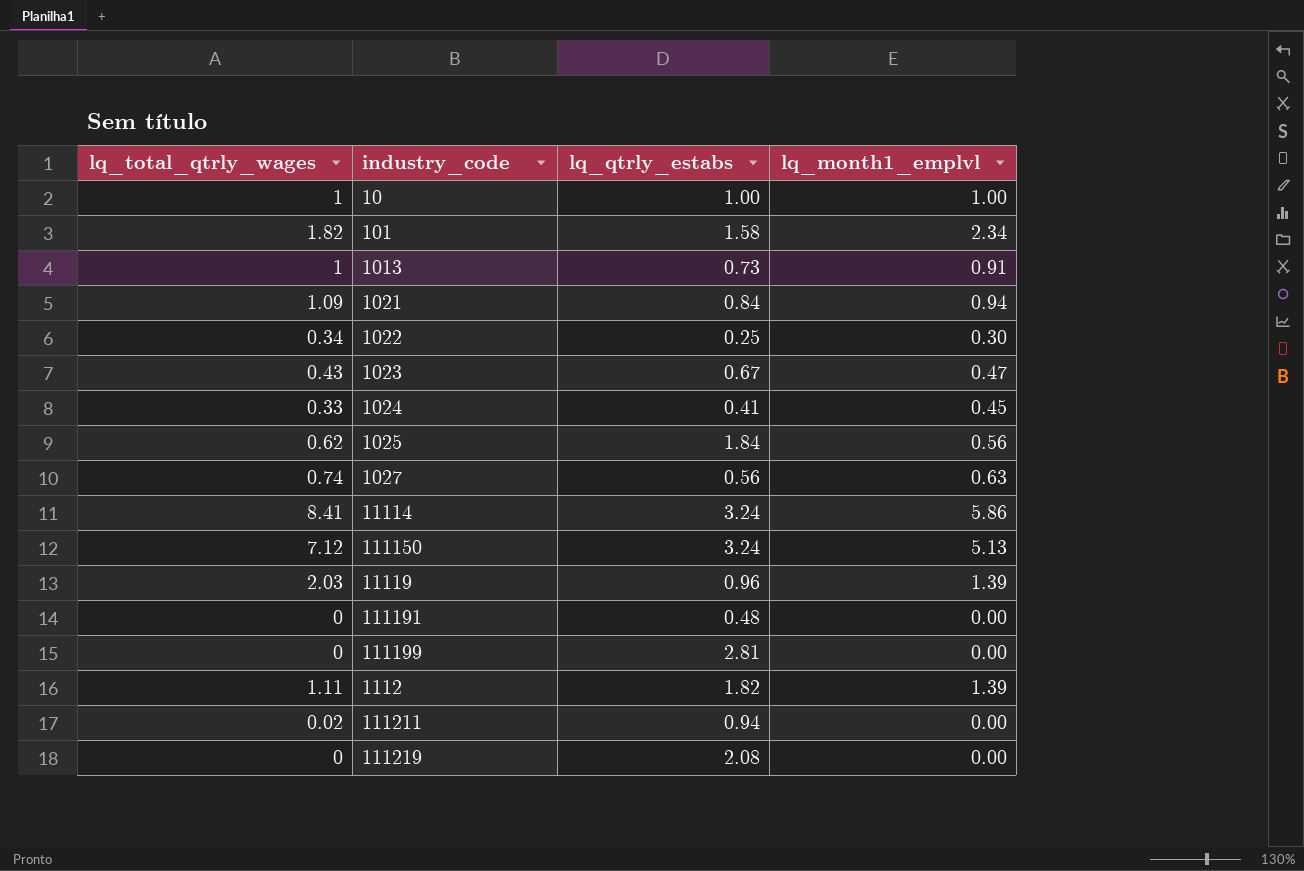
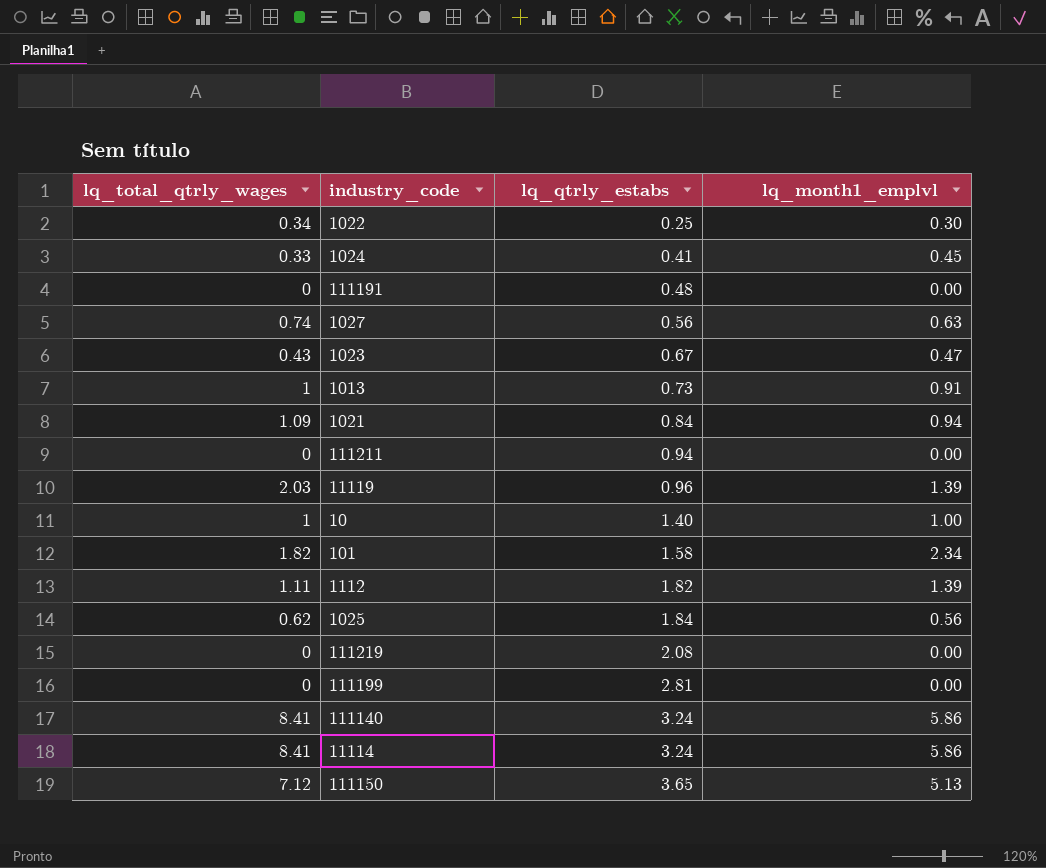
row order: none -> lq_qtrly_estabs ascending
111211 | lq_total_qtrly_wages: 0.02 -> 0
10 | lq_qtrly_estabs: 1.00 -> 1.40
row 111140: none -> 8.41 | 3.24 | 5.86
111150 | lq_qtrly_estabs: 3.24 -> 3.65

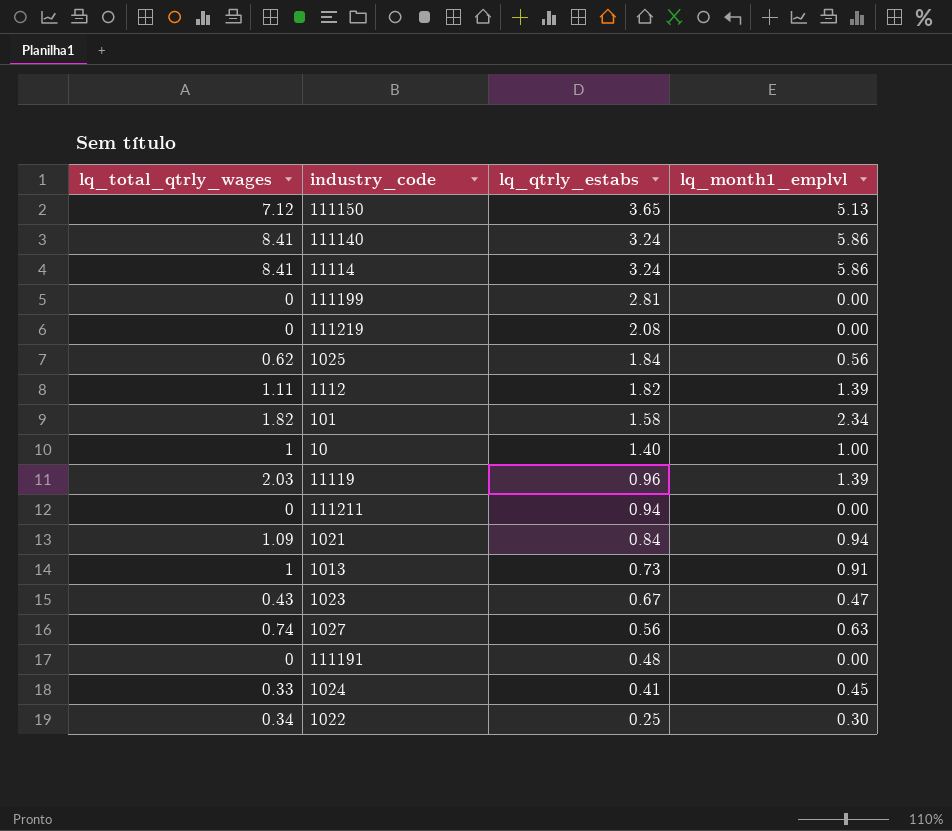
row order: lq_qtrly_estabs ascending -> lq_qtrly_estabs descending

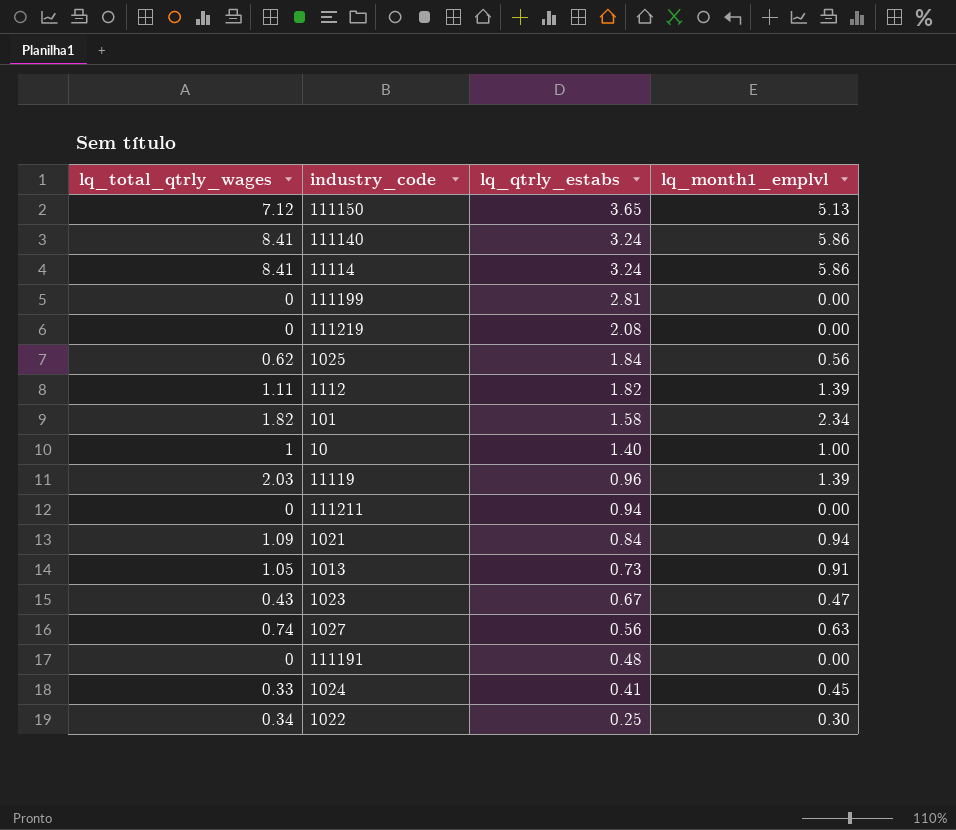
1013 | lq_total_qtrly_wages: 1 -> 1.05

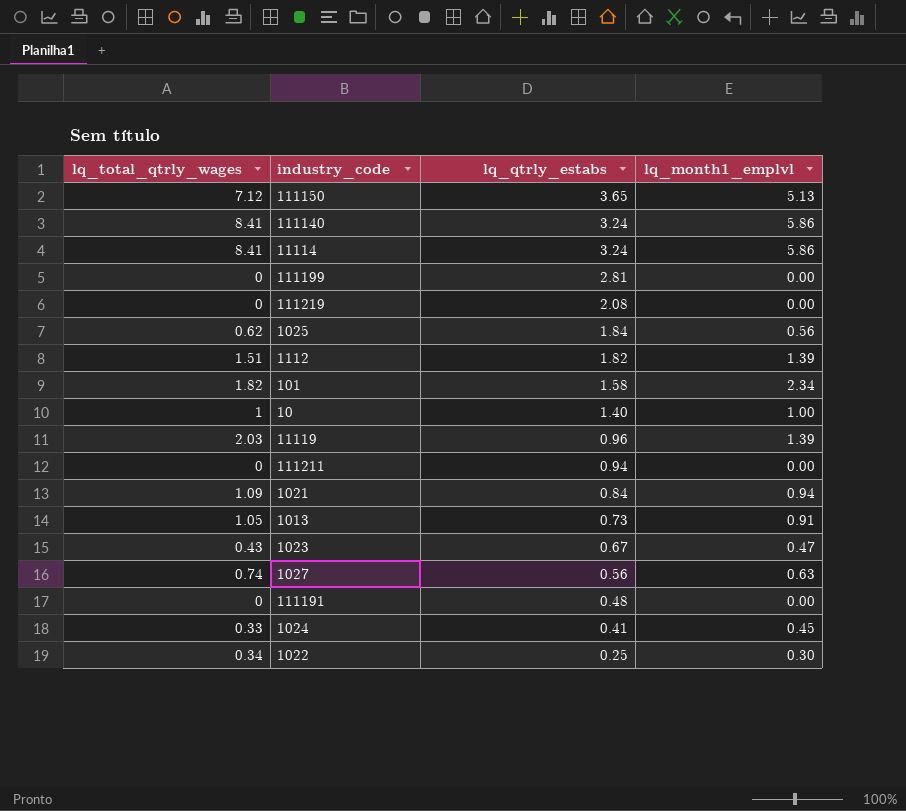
1112 | lq_total_qtrly_wages: 1.11 -> 1.51

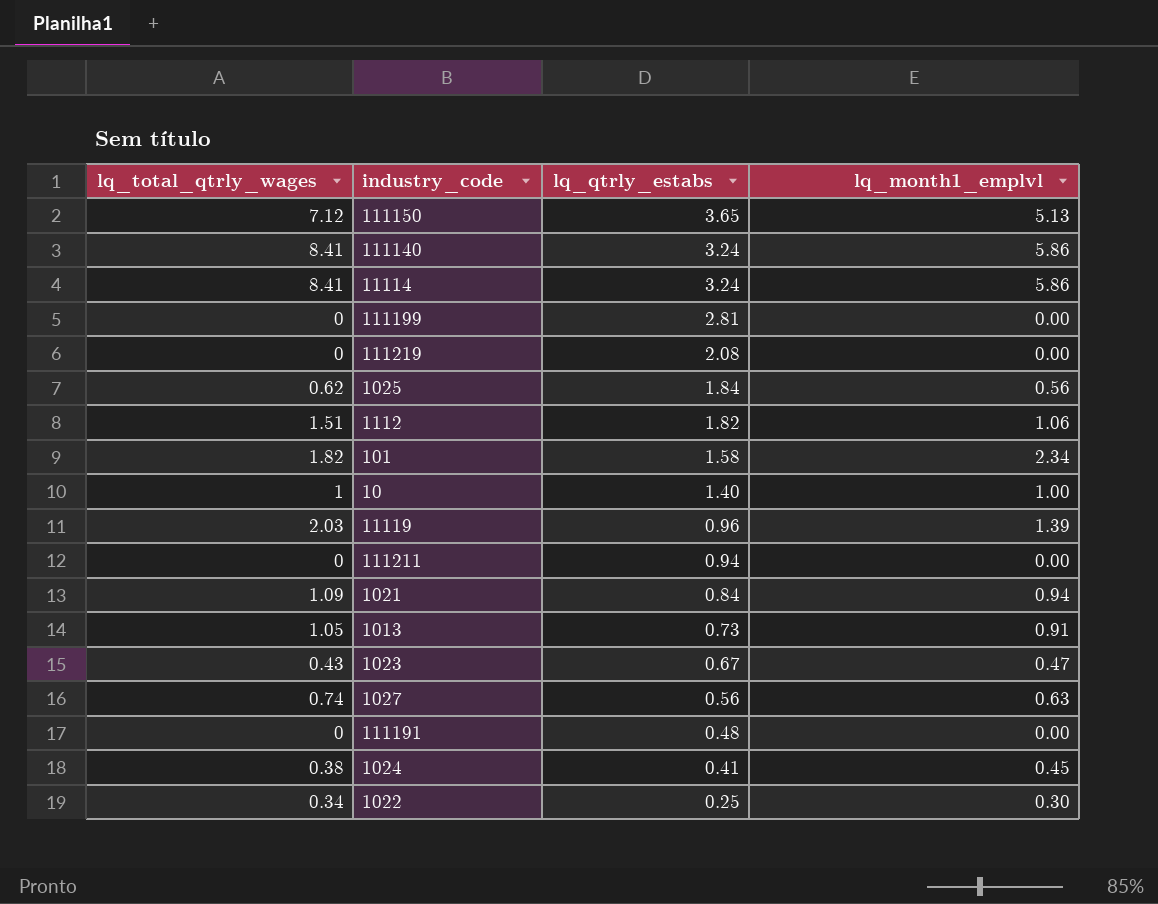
1112 | lq_month1_emplvl: 1.39 -> 1.06
1024 | lq_total_qtrly_wages: 0.33 -> 0.38

